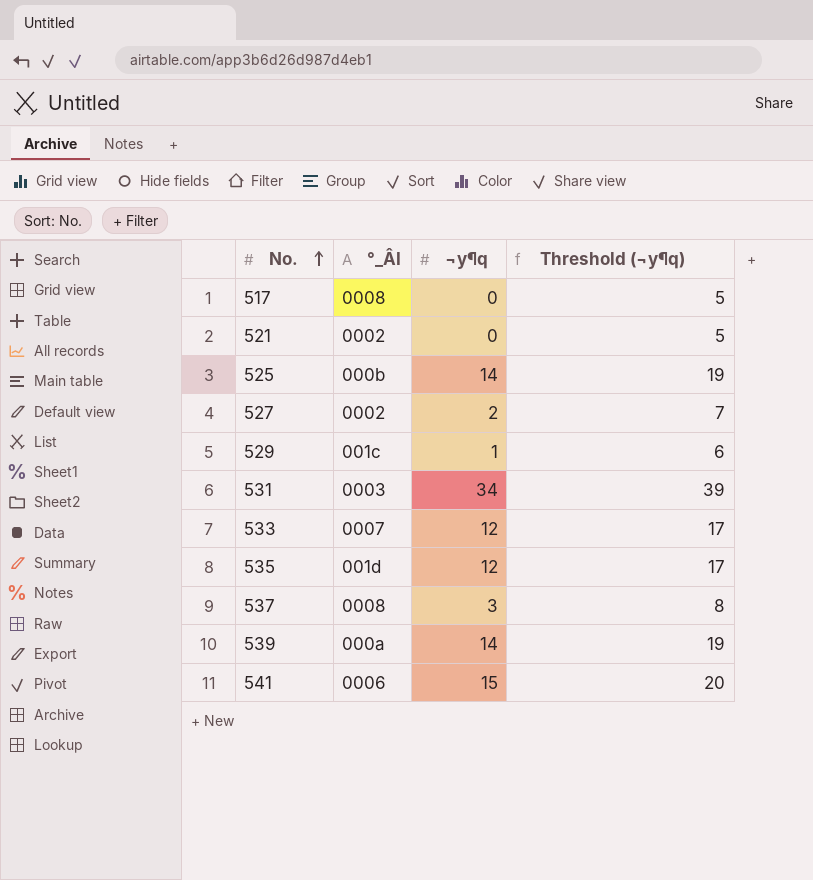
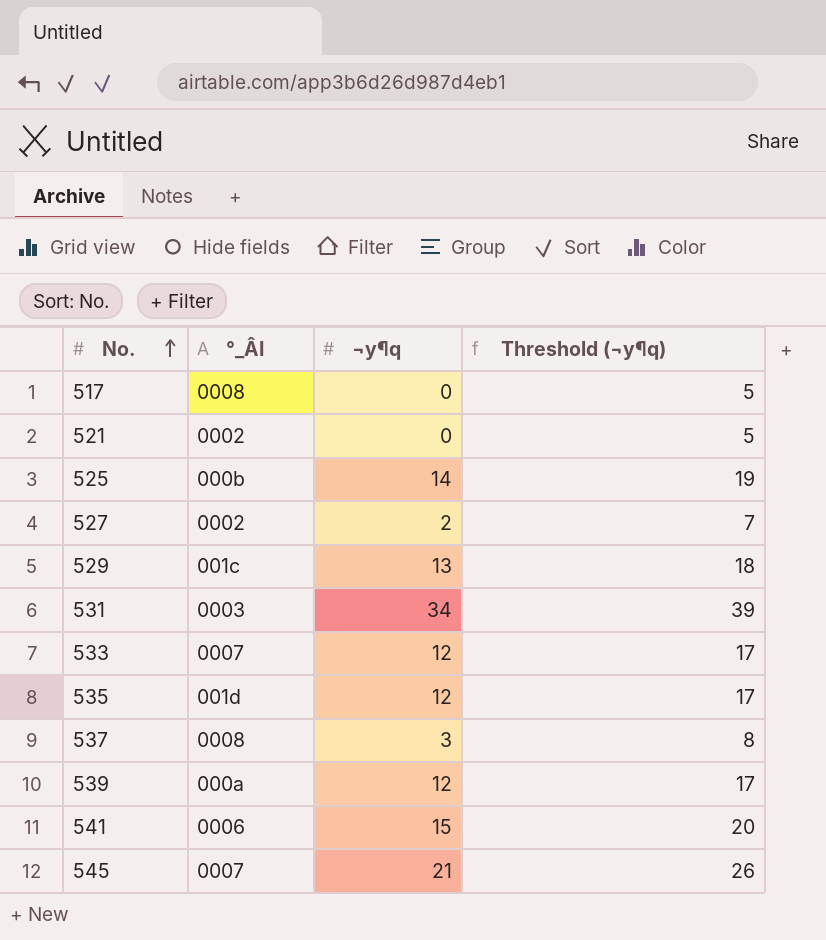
529 | ¬y¶q: 1 -> 13
529 | Threshold (¬y¶q): 6 -> 18
539 | ¬y¶q: 14 -> 12
539 | Threshold (¬y¶q): 19 -> 17
row 545: none -> 0007 | 21 | 26

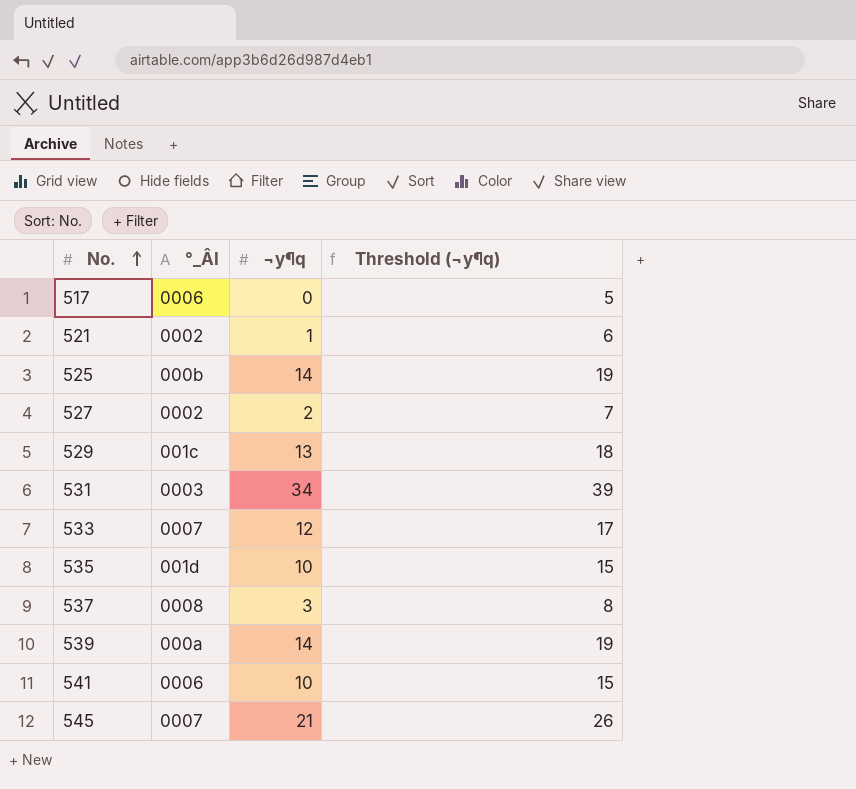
517 | °_ÂI: 0008 -> 0006
521 | ¬y¶q: 0 -> 1
521 | Threshold (¬y¶q): 5 -> 6
535 | ¬y¶q: 12 -> 10
535 | Threshold (¬y¶q): 17 -> 15
539 | ¬y¶q: 12 -> 14
539 | Threshold (¬y¶q): 17 -> 19
541 | ¬y¶q: 15 -> 10
541 | Threshold (¬y¶q): 20 -> 15

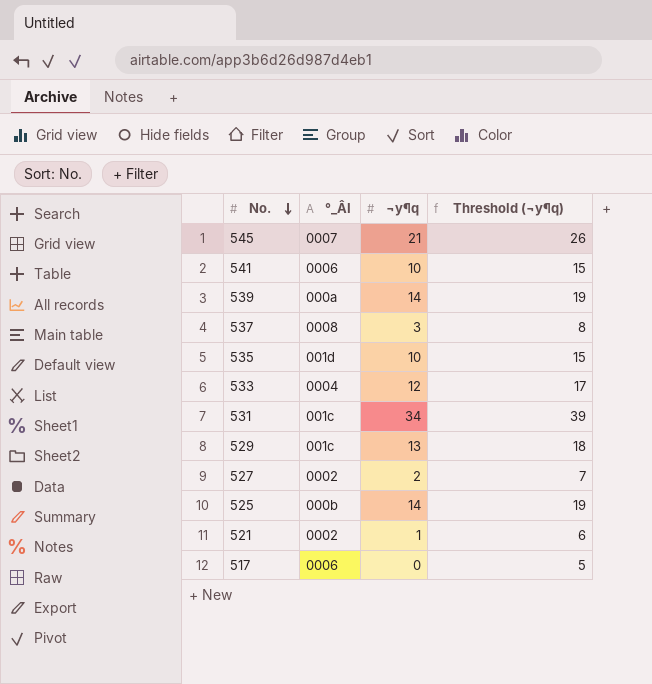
row order: No. ascending -> No. descending
533 | °_ÂI: 0007 -> 0004
531 | °_ÂI: 0003 -> 001c

